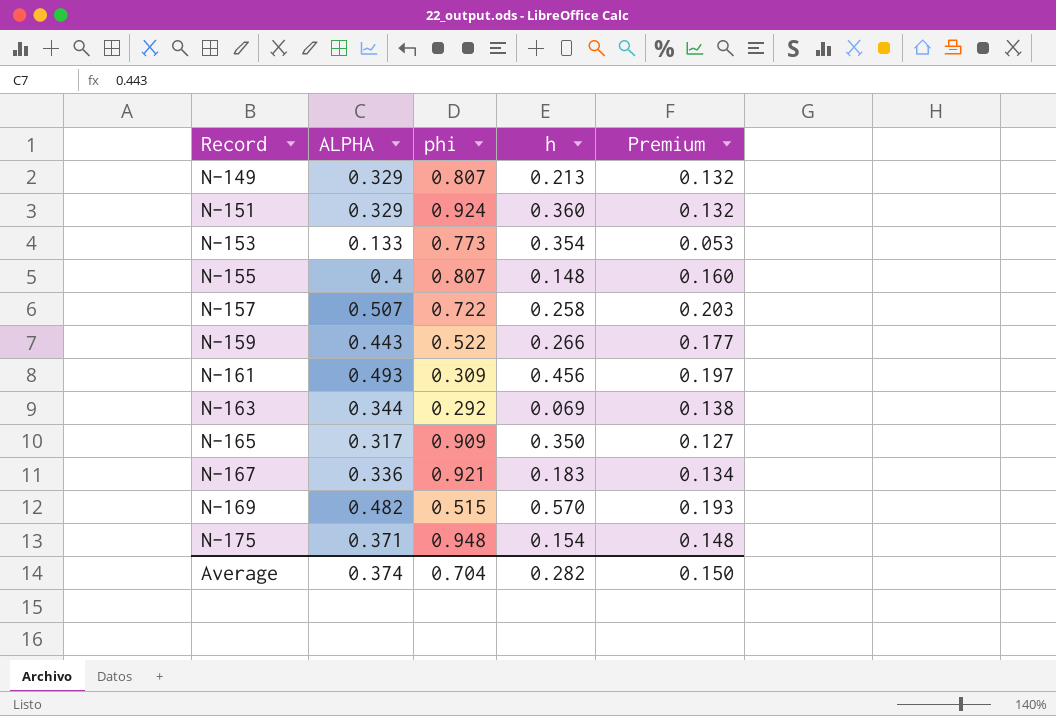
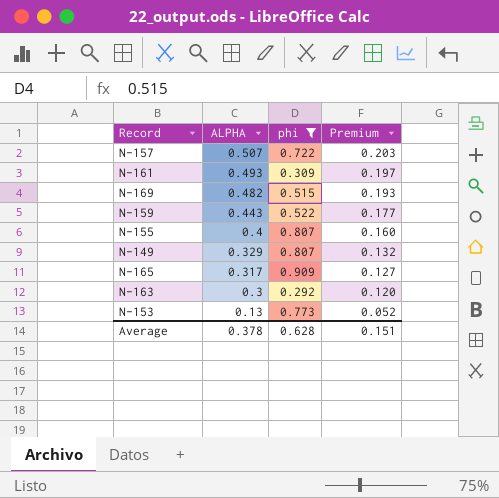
filter: none -> phi <= 0.909
row order: Record ascending -> ALPHA descending
column h | position: 4 -> none
N-163 | ALPHA: 0.344 -> 0.3
N-163 | Premium: 0.138 -> 0.120
N-153 | ALPHA: 0.133 -> 0.13
N-153 | Premium: 0.053 -> 0.052
Average | ALPHA: 0.374 -> 0.378
Average | phi: 0.704 -> 0.628
Average | Premium: 0.150 -> 0.151

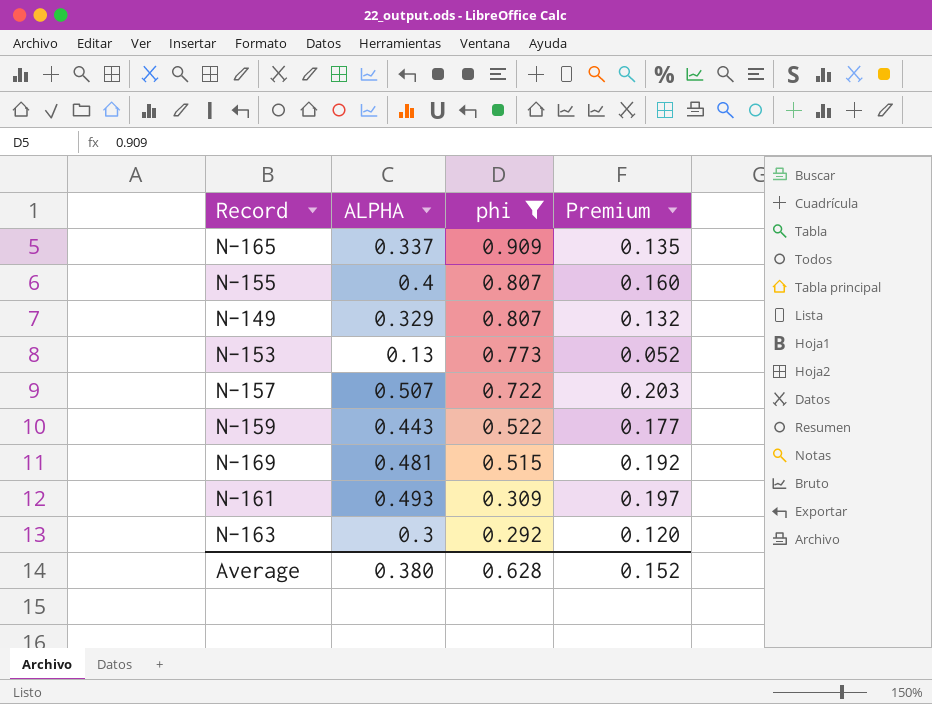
row order: ALPHA descending -> phi descending
N-165 | ALPHA: 0.317 -> 0.337
N-165 | Premium: 0.127 -> 0.135
N-169 | ALPHA: 0.482 -> 0.481
N-169 | Premium: 0.193 -> 0.192
Average | ALPHA: 0.378 -> 0.380
Average | Premium: 0.151 -> 0.152

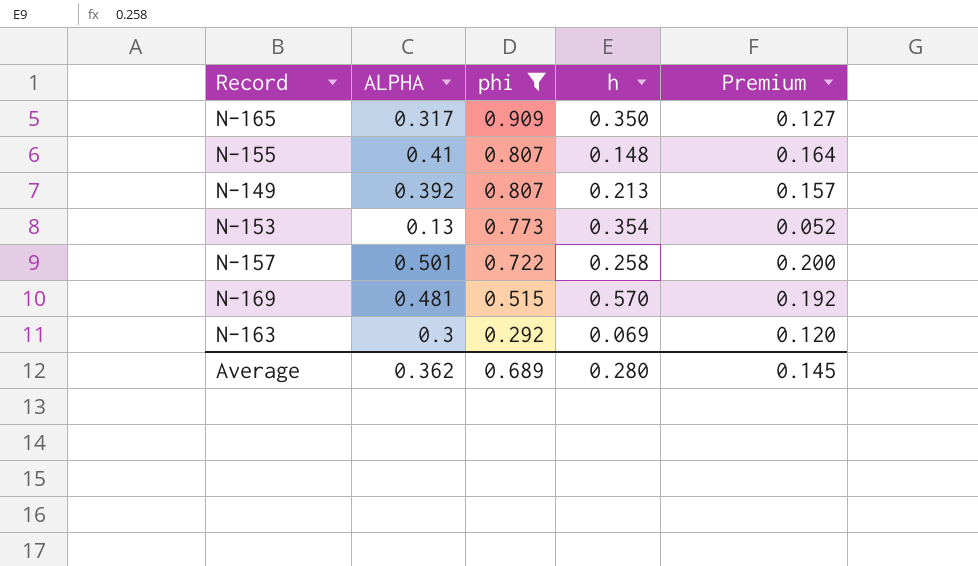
column h | position: none -> 4
row N-159: 0.443 | 0.522 | 0.177 -> none
row N-161: 0.493 | 0.309 | 0.197 -> none
N-165 | ALPHA: 0.337 -> 0.317
N-165 | Premium: 0.135 -> 0.127
N-155 | ALPHA: 0.4 -> 0.41
N-155 | Premium: 0.160 -> 0.164
N-149 | ALPHA: 0.329 -> 0.392
N-149 | Premium: 0.132 -> 0.157
N-157 | ALPHA: 0.507 -> 0.501
N-157 | Premium: 0.203 -> 0.200
Average | ALPHA: 0.380 -> 0.362
Average | phi: 0.628 -> 0.689
Average | Premium: 0.152 -> 0.145

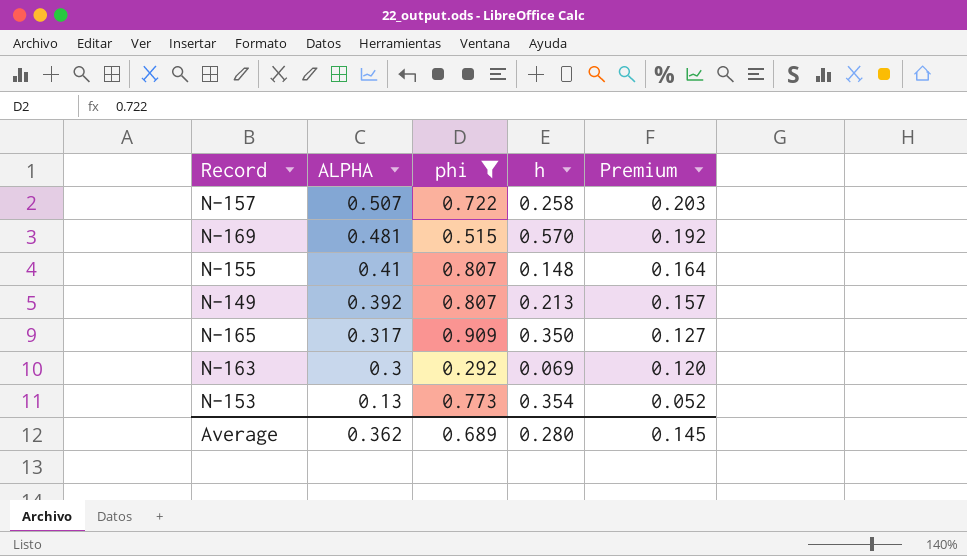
row order: phi descending -> ALPHA descending
N-157 | ALPHA: 0.501 -> 0.507
N-157 | Premium: 0.200 -> 0.203

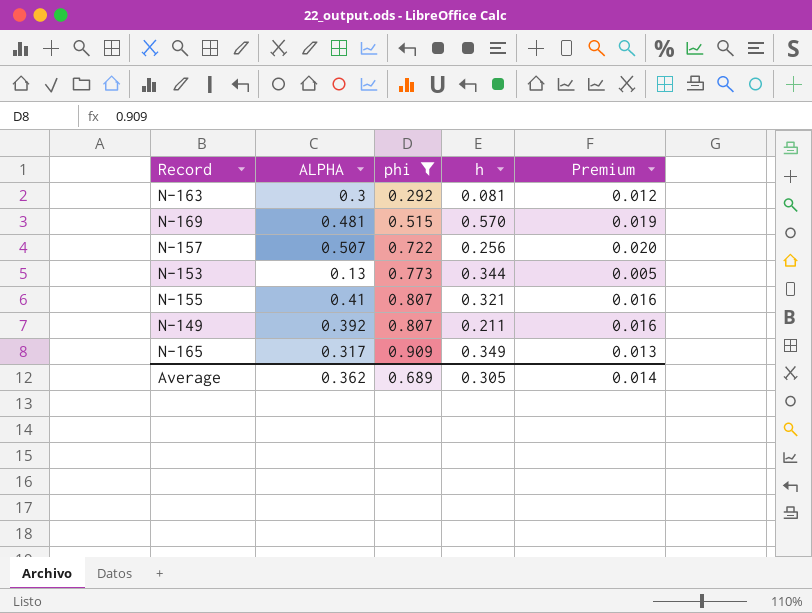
row order: ALPHA descending -> phi ascending
column Premium | formula: [ALPHA] * 0.4 -> [ALPHA] * 0.04
N-163 | h: 0.069 -> 0.081
N-157 | h: 0.258 -> 0.256
N-153 | h: 0.354 -> 0.344
N-155 | h: 0.148 -> 0.321
N-149 | h: 0.213 -> 0.211
N-165 | h: 0.350 -> 0.349
Average | h: 0.280 -> 0.305
Average | Premium: 0.145 -> 0.014

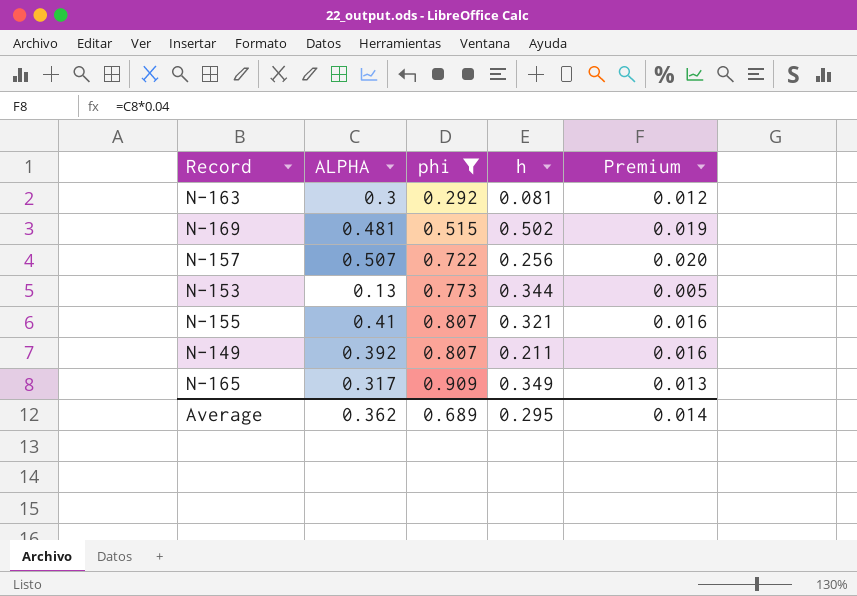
N-169 | h: 0.570 -> 0.502
Average | h: 0.305 -> 0.295

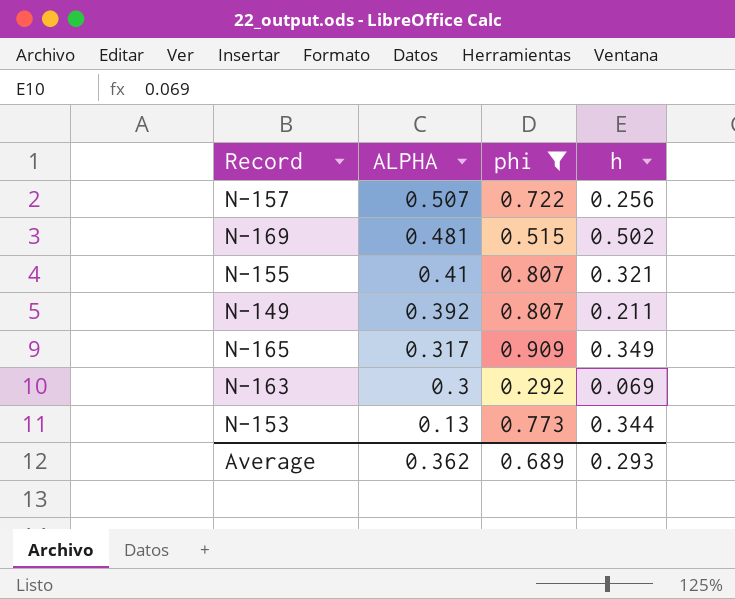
row order: phi ascending -> ALPHA descending
column Premium | formula: [ALPHA] * 0.04 -> none
N-163 | h: 0.081 -> 0.069
Average | h: 0.295 -> 0.293

